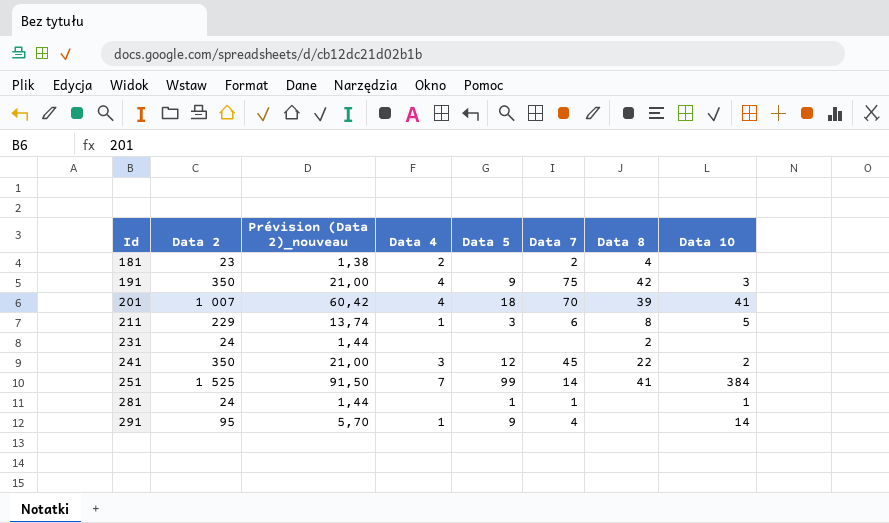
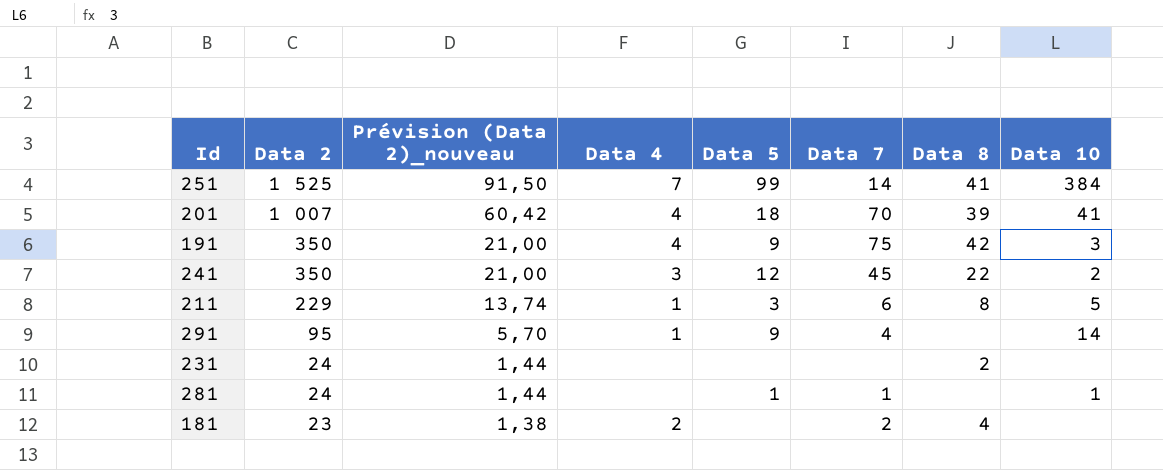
row order: Id ascending -> Data 2 descending

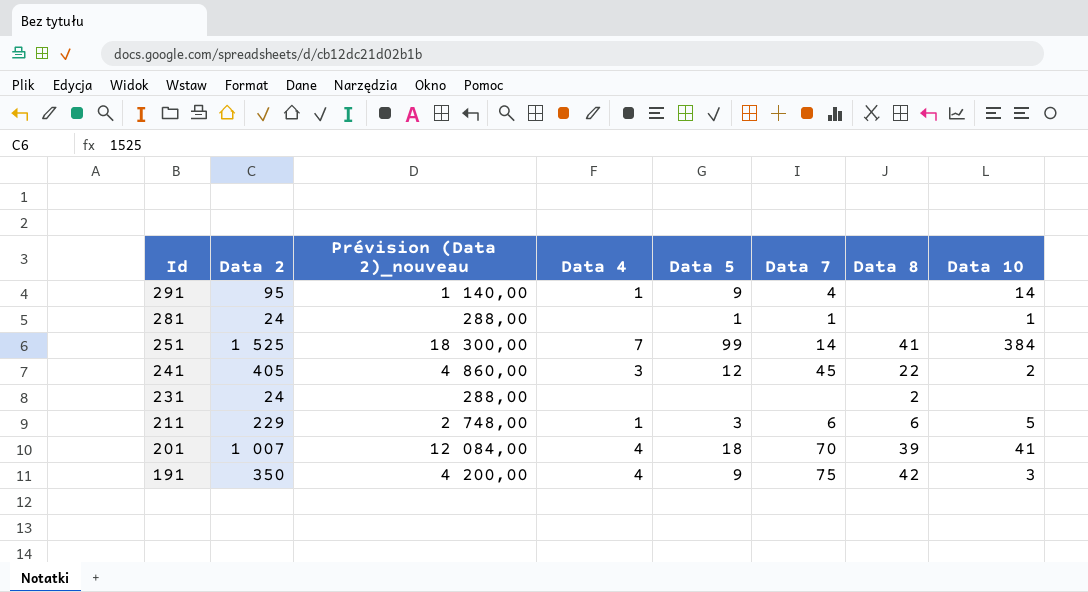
row order: Data 2 descending -> Id descending
column Prévision (Data 2)_nouveau | formula: [Data 2] * 0,06 -> [Data 2] * 12
row 181: 23 | 1,38 | 2 | none | 2 | 4 | none -> none
241 | Data 2: 350 -> 405
211 | Data 8: 8 -> 6

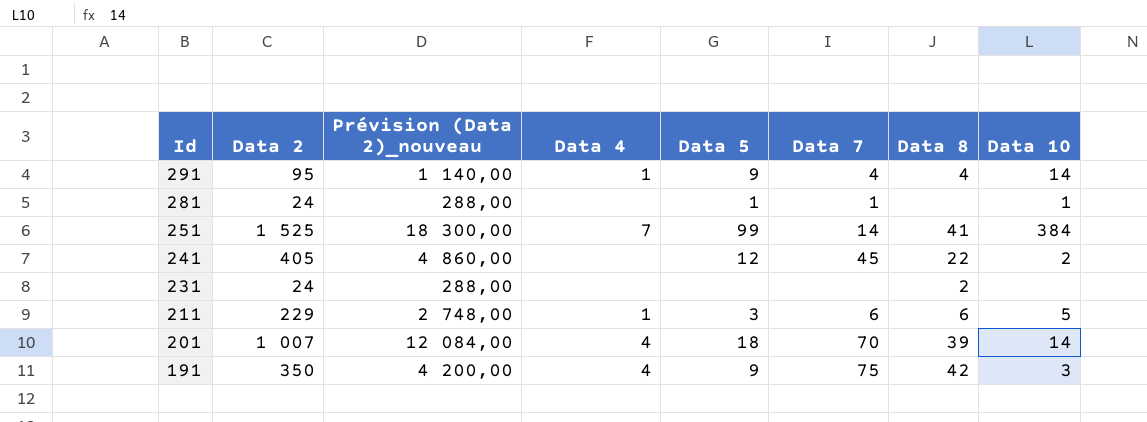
291 | Data 8: none -> 4
241 | Data 4: 3 -> none
201 | Data 10: 41 -> 14

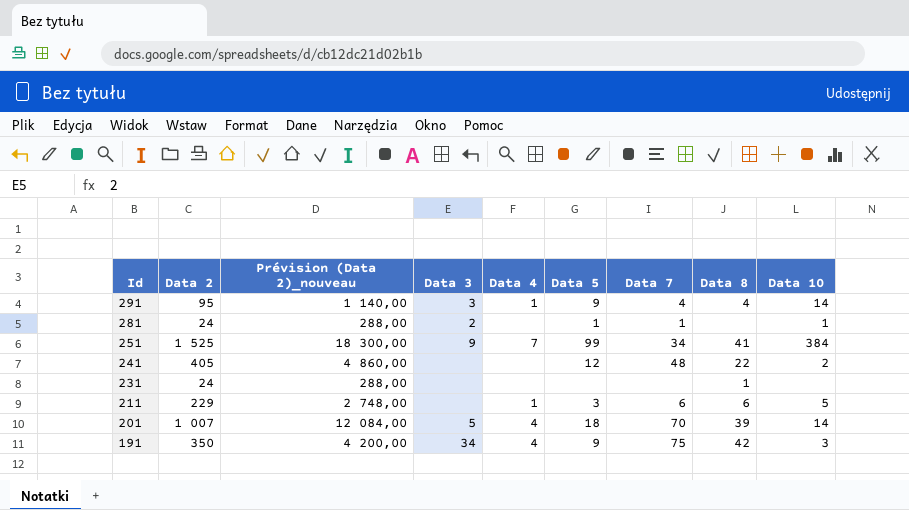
column Data 3 | position: none -> 4
251 | Data 7: 14 -> 34
241 | Data 7: 45 -> 48
231 | Data 8: 2 -> 1

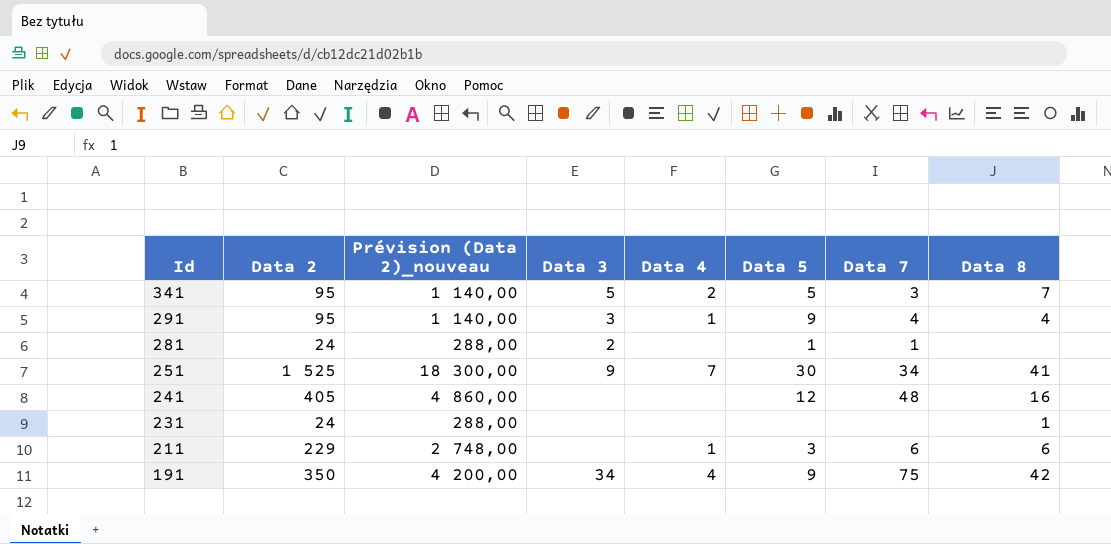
column Data 10 | position: 9 -> none
row 201: 1 007 | 12 084,00 | 5 | 4 | 18 | 70 | 39 | 14 -> none
row 341: none -> 95 | 1 140,00 | 5 | 2 | 5 | 3 | 7
251 | Data 5: 99 -> 30
241 | Data 8: 22 -> 16

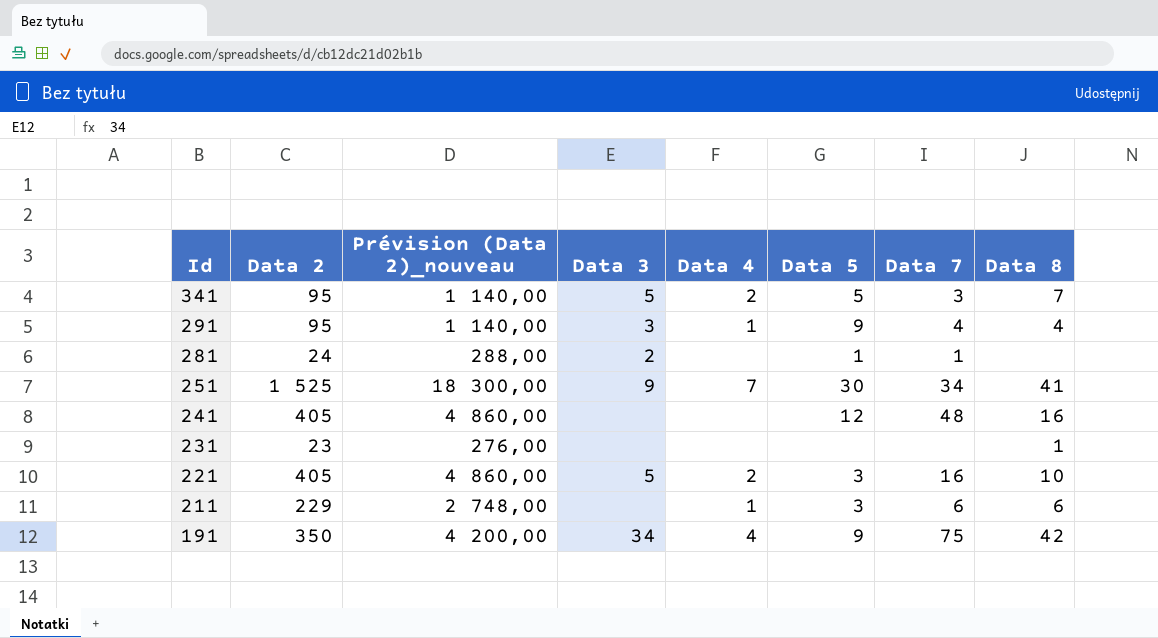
231 | Data 2: 24 -> 23
231 | Prévision (Data 2)_nouveau: 288,00 -> 276,00
row 221: none -> 405 | 4 860,00 | 5 | 2 | 3 | 16 | 10

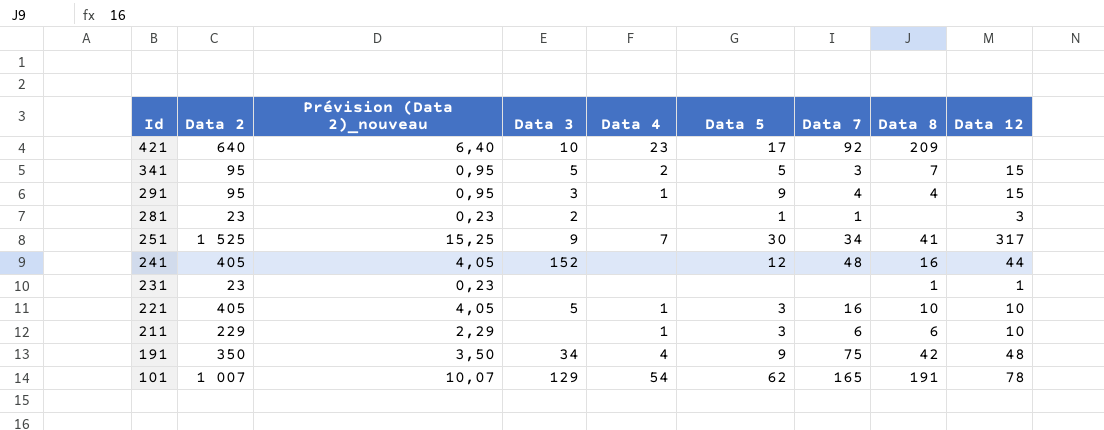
column Prévision (Data 2)_nouveau | formula: [Data 2] * 12 -> [Data 2] * 0,01
column Data 12 | position: none -> 9
row 421: none -> 640 | 6,40 | 10 | 23 | 17 | 92 | 209 | none
281 | Data 2: 24 -> 23
241 | Data 3: none -> 152
221 | Data 4: 2 -> 1
row 101: none -> 1 007 | 10,07 | 129 | 54 | 62 | 165 | 191 | 78

